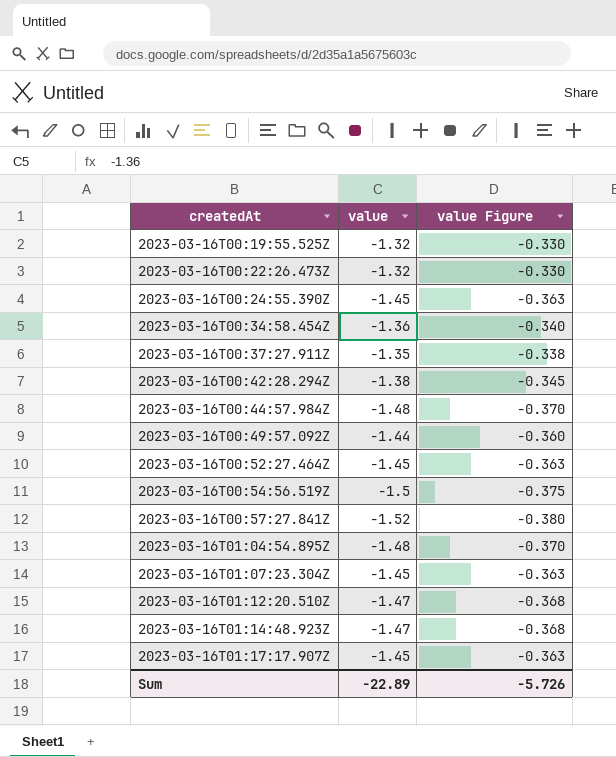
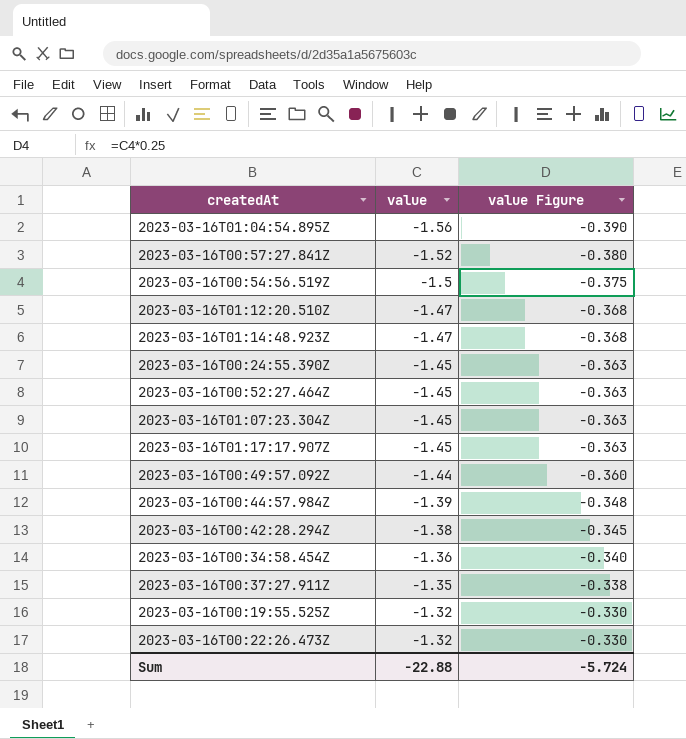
row order: createdAt ascending -> value ascending
2023-03-16T01:04:54.895Z | value: -1.48 -> -1.56
2023-03-16T01:04:54.895Z | value Figure: -0.370 -> -0.390
2023-03-16T00:44:57.984Z | value: -1.48 -> -1.39
2023-03-16T00:44:57.984Z | value Figure: -0.370 -> -0.348
Sum | value: -22.89 -> -22.88
Sum | value Figure: -5.726 -> -5.724

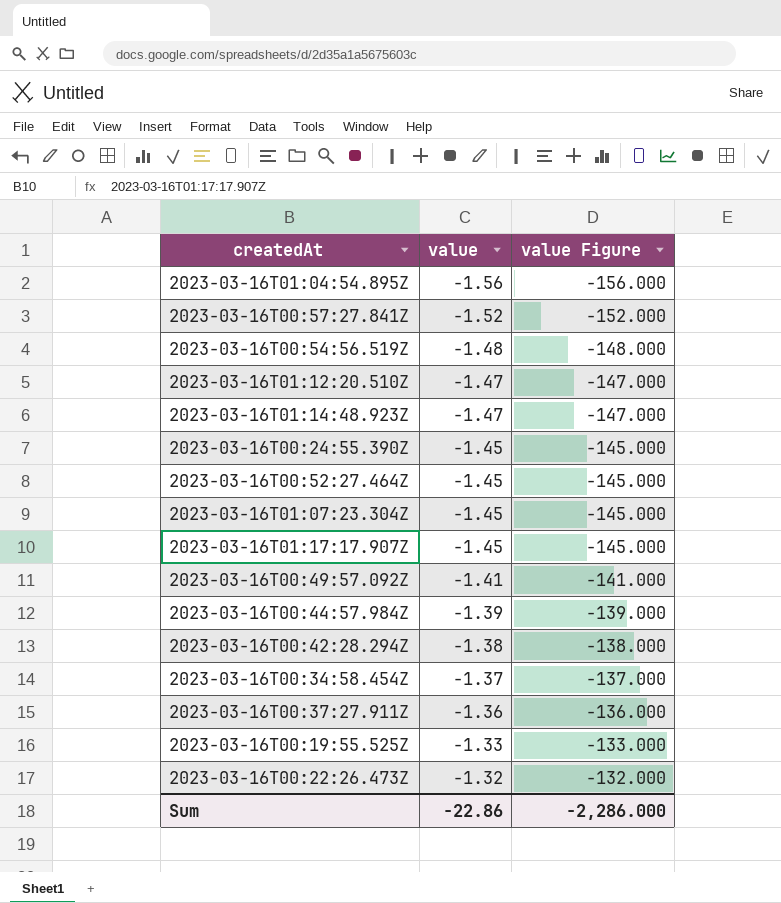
column value Figure | formula: [value] * 0.25 -> [value] * 100
2023-03-16T00:54:56.519Z | value: -1.5 -> -1.48
2023-03-16T00:49:57.092Z | value: -1.44 -> -1.41
2023-03-16T00:34:58.454Z | value: -1.36 -> -1.37
2023-03-16T00:37:27.911Z | value: -1.35 -> -1.36
2023-03-16T00:19:55.525Z | value: -1.32 -> -1.33
Sum | value: -22.88 -> -22.86
Sum | value Figure: -5.724 -> -2,286.000

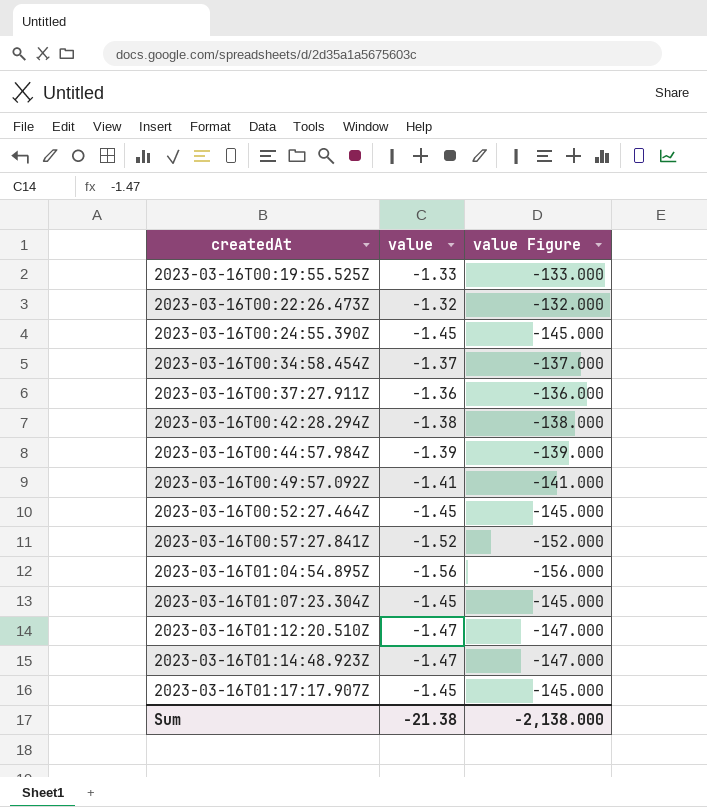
row order: value ascending -> createdAt ascending
row 2023-03-16T00:54:56.519Z: -1.48 | -148.000 -> none
Sum | value: -22.86 -> -21.38
Sum | value Figure: -2,286.000 -> -2,138.000

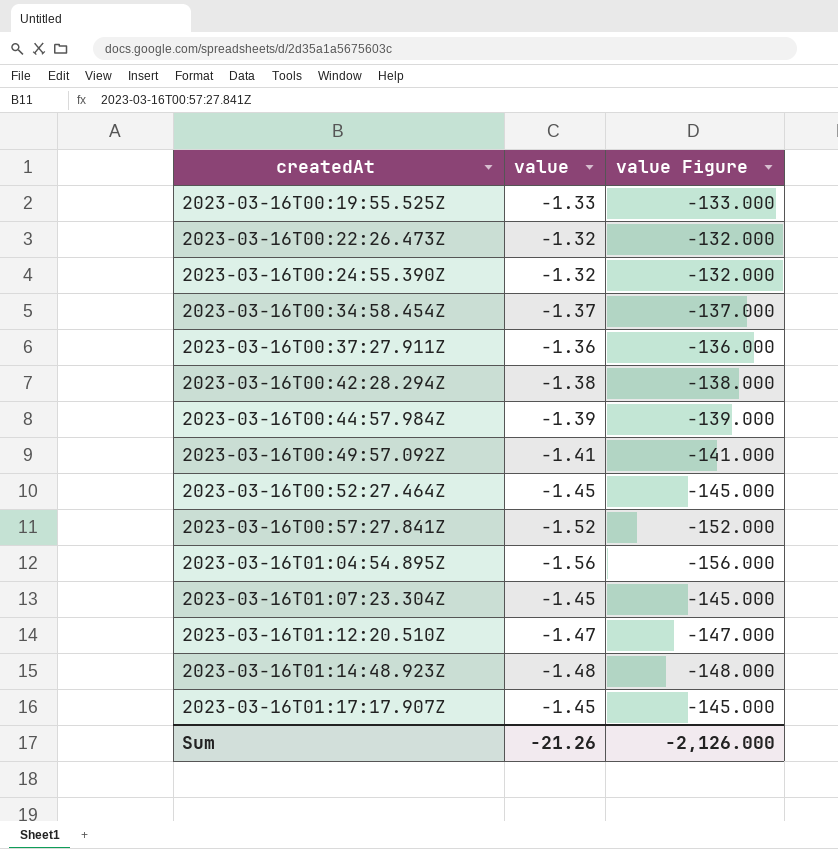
2023-03-16T00:24:55.390Z | value: -1.45 -> -1.32
2023-03-16T00:24:55.390Z | value Figure: -145.000 -> -132.000
2023-03-16T01:14:48.923Z | value: -1.47 -> -1.48
2023-03-16T01:14:48.923Z | value Figure: -147.000 -> -148.000
Sum | value: -21.38 -> -21.26
Sum | value Figure: -2,138.000 -> -2,126.000

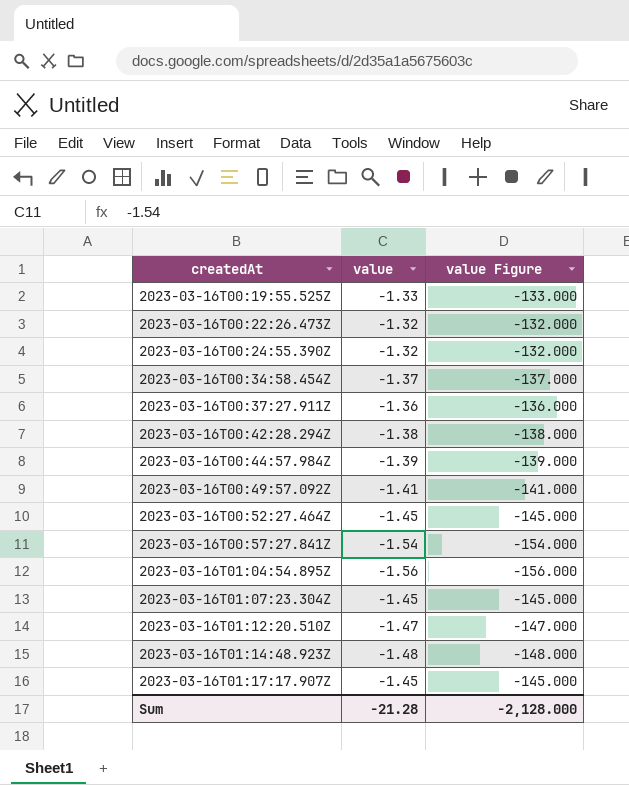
2023-03-16T00:57:27.841Z | value: -1.52 -> -1.54
2023-03-16T00:57:27.841Z | value Figure: -152.000 -> -154.000
Sum | value: -21.26 -> -21.28
Sum | value Figure: -2,126.000 -> -2,128.000

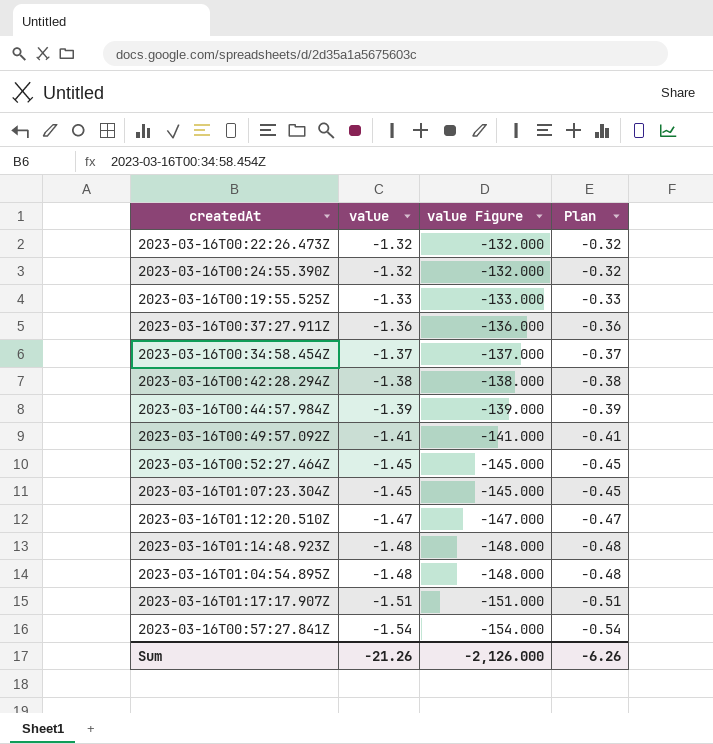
row order: createdAt ascending -> value descending
column Plan | formula: none -> [value] + 1
2023-03-16T01:04:54.895Z | value: -1.56 -> -1.48
2023-03-16T01:04:54.895Z | value Figure: -156.000 -> -148.000
2023-03-16T01:17:17.907Z | value: -1.45 -> -1.51
2023-03-16T01:17:17.907Z | value Figure: -145.000 -> -151.000
Sum | value: -21.28 -> -21.26
Sum | value Figure: -2,128.000 -> -2,126.000

